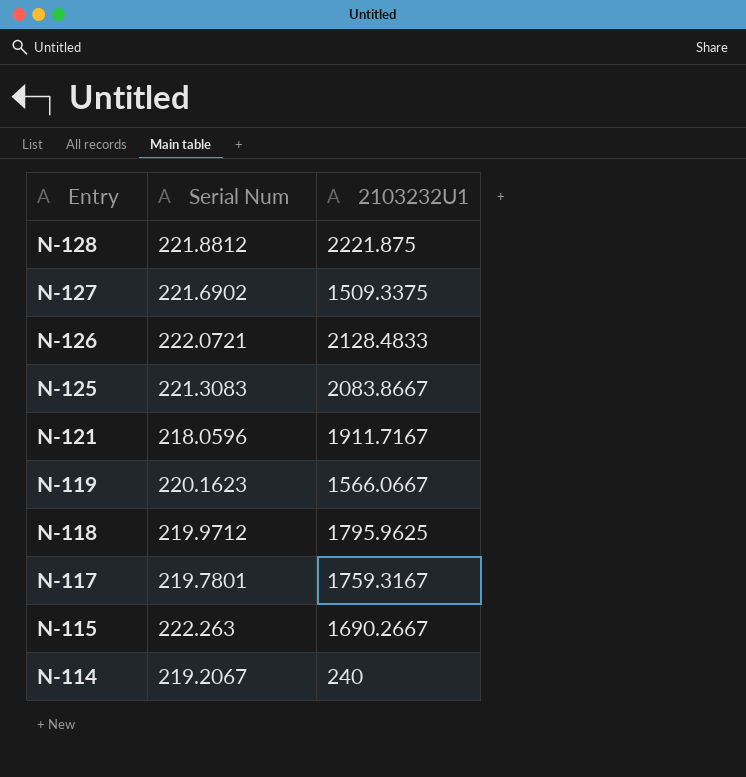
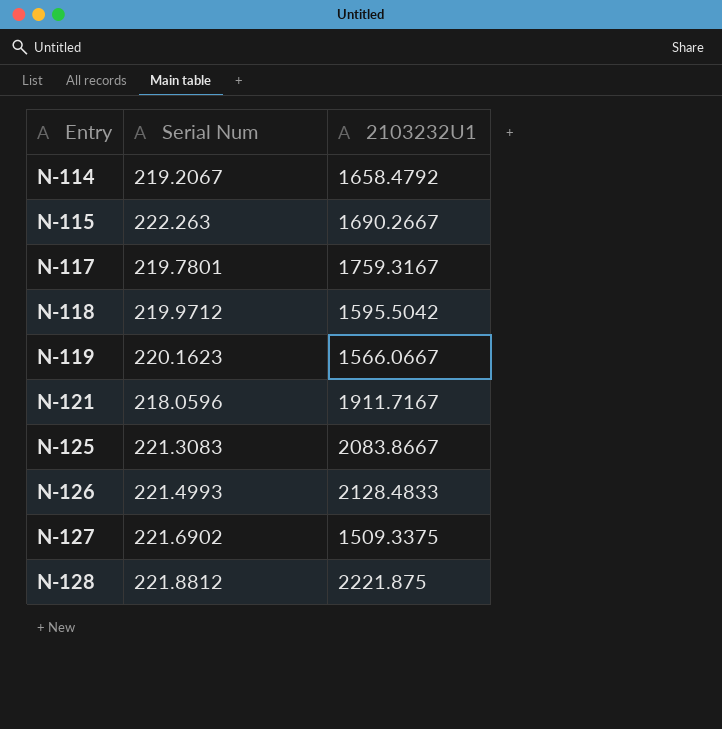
row order: Entry descending -> Entry ascending
N-114 | 2103232U1: 240 -> 1658.4792
N-118 | 2103232U1: 1795.9625 -> 1595.5042
N-126 | Serial Num: 222.0721 -> 221.4993

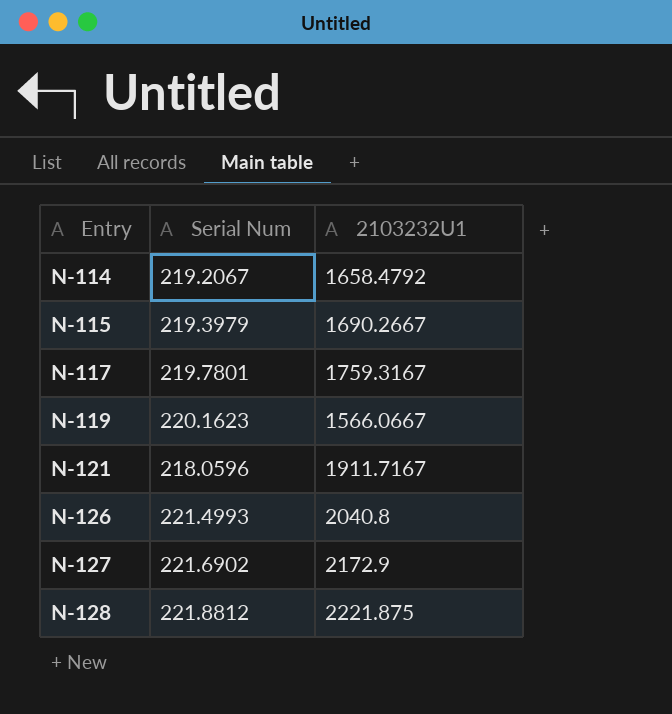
row N-118: 219.9712 | 1595.5042 -> none
row N-125: 221.3083 | 2083.8667 -> none
N-115 | Serial Num: 222.263 -> 219.3979
N-126 | 2103232U1: 2128.4833 -> 2040.8
N-127 | 2103232U1: 1509.3375 -> 2172.9

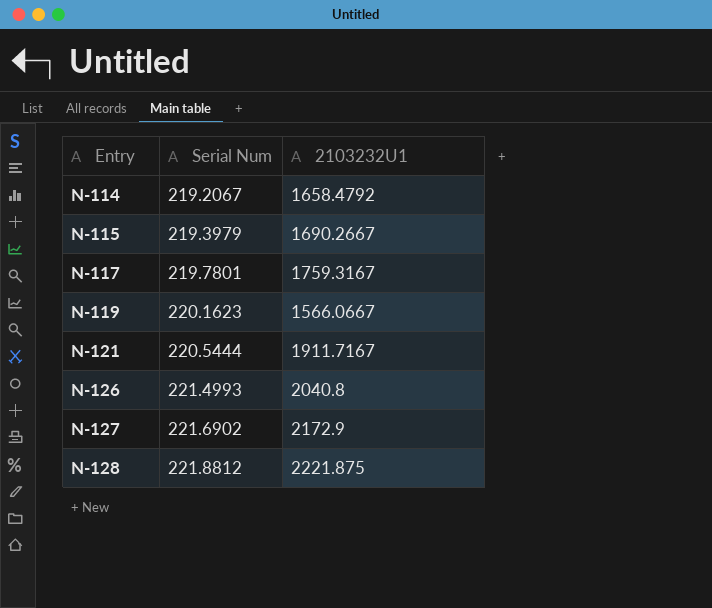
N-121 | Serial Num: 218.0596 -> 220.5444

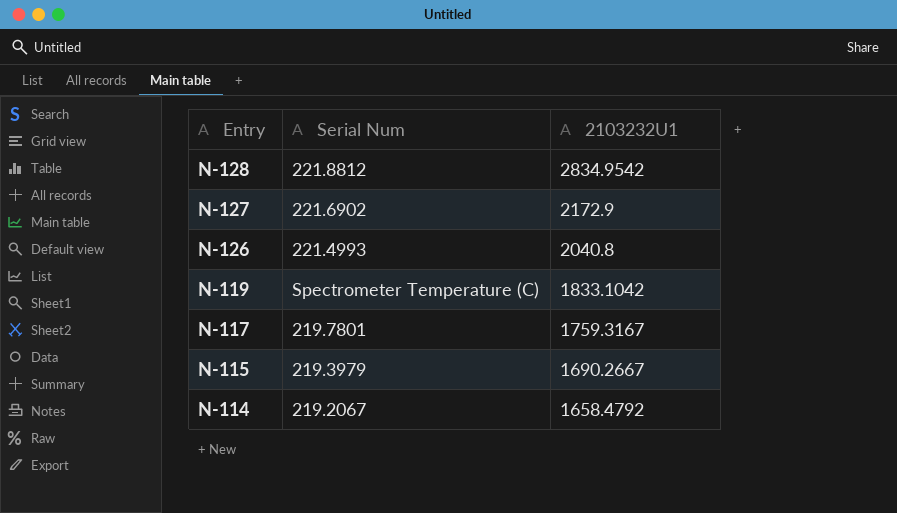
row order: Entry ascending -> Entry descending
row N-121: 220.5444 | 1911.7167 -> none
N-128 | 2103232U1: 2221.875 -> 2834.9542
N-119 | Serial Num: 220.1623 -> Spectrometer Temperature (C)
N-119 | 2103232U1: 1566.0667 -> 1833.1042

